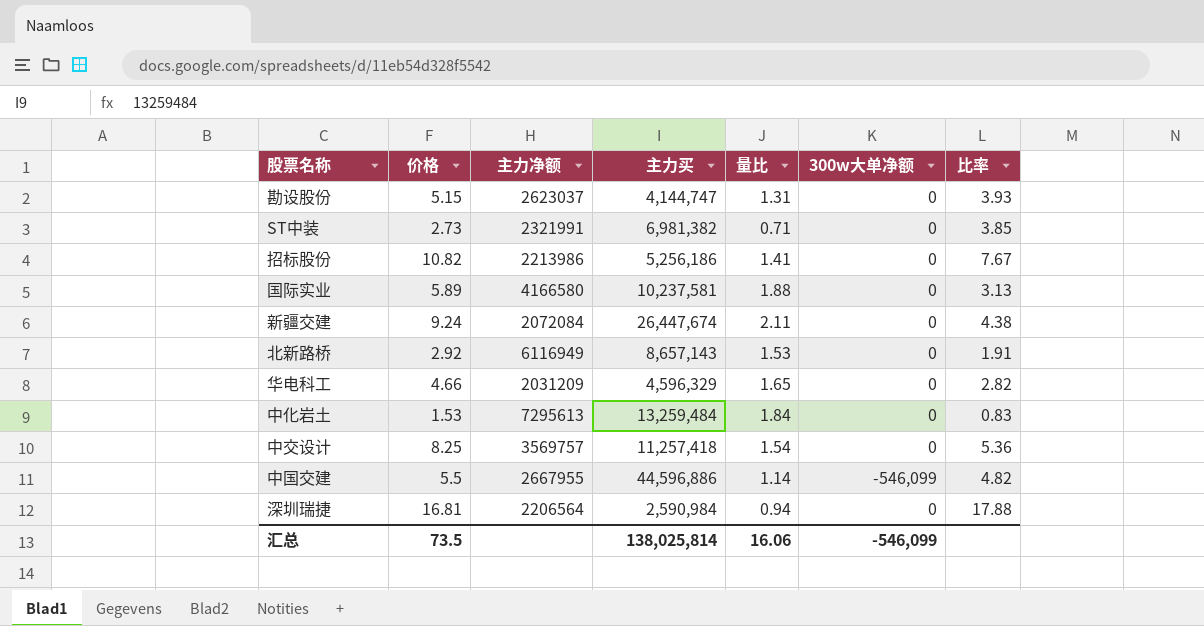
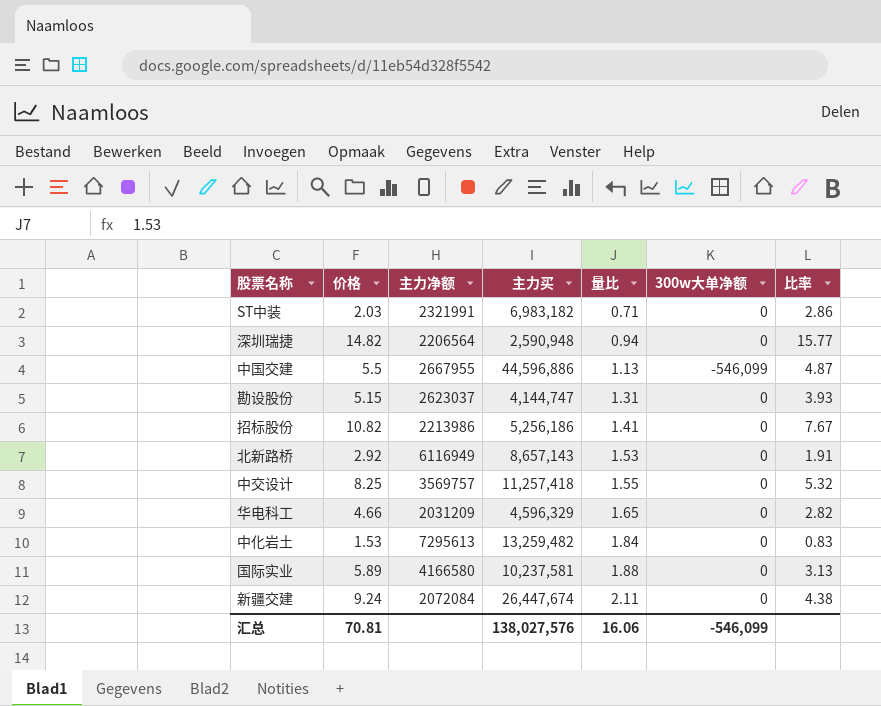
row order: none -> 量比 ascending
ST中装 | 价格: 2.73 -> 2.03
ST中装 | 主力买: 6,981,382 -> 6,983,182
ST中装 | 比率: 3.85 -> 2.86
深圳瑞捷 | 价格: 16.81 -> 14.82
深圳瑞捷 | 主力买: 2,590,984 -> 2,590,948
深圳瑞捷 | 比率: 17.88 -> 15.77
中国交建 | 量比: 1.14 -> 1.13
中国交建 | 比率: 4.82 -> 4.87
中交设计 | 量比: 1.54 -> 1.55
中交设计 | 比率: 5.36 -> 5.32
中化岩土 | 主力买: 13,259,484 -> 13,259,482
汇总 | 价格: 73.5 -> 70.81
汇总 | 主力买: 138,025,814 -> 138,027,576

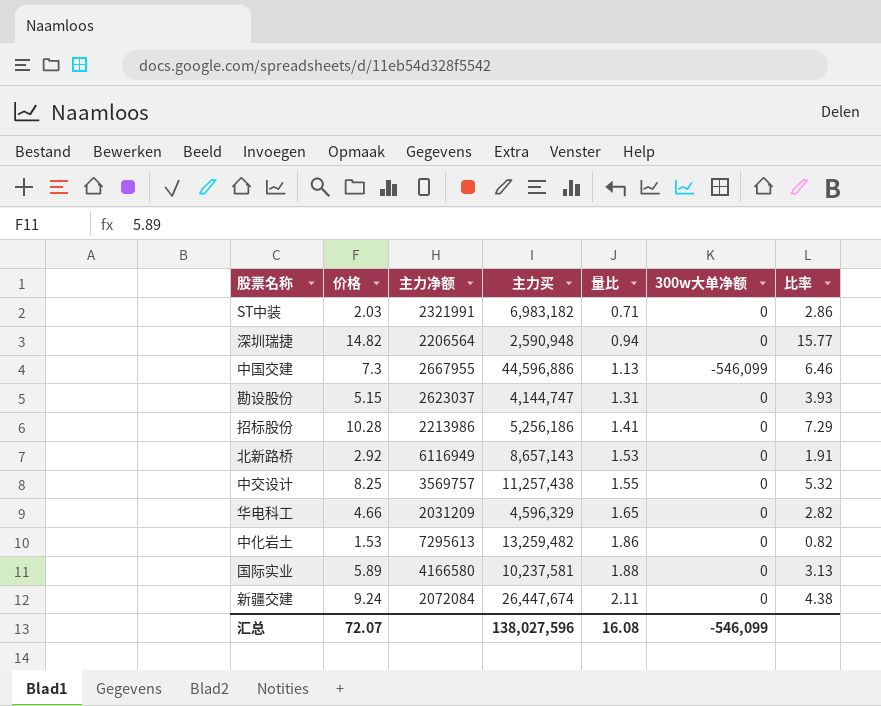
中国交建 | 价格: 5.5 -> 7.3
中国交建 | 比率: 4.87 -> 6.46
招标股份 | 价格: 10.82 -> 10.28
招标股份 | 比率: 7.67 -> 7.29
中交设计 | 主力买: 11,257,418 -> 11,257,438
中化岩土 | 量比: 1.84 -> 1.86
中化岩土 | 比率: 0.83 -> 0.82
汇总 | 价格: 70.81 -> 72.07
汇总 | 主力买: 138,027,576 -> 138,027,596
汇总 | 量比: 16.06 -> 16.08

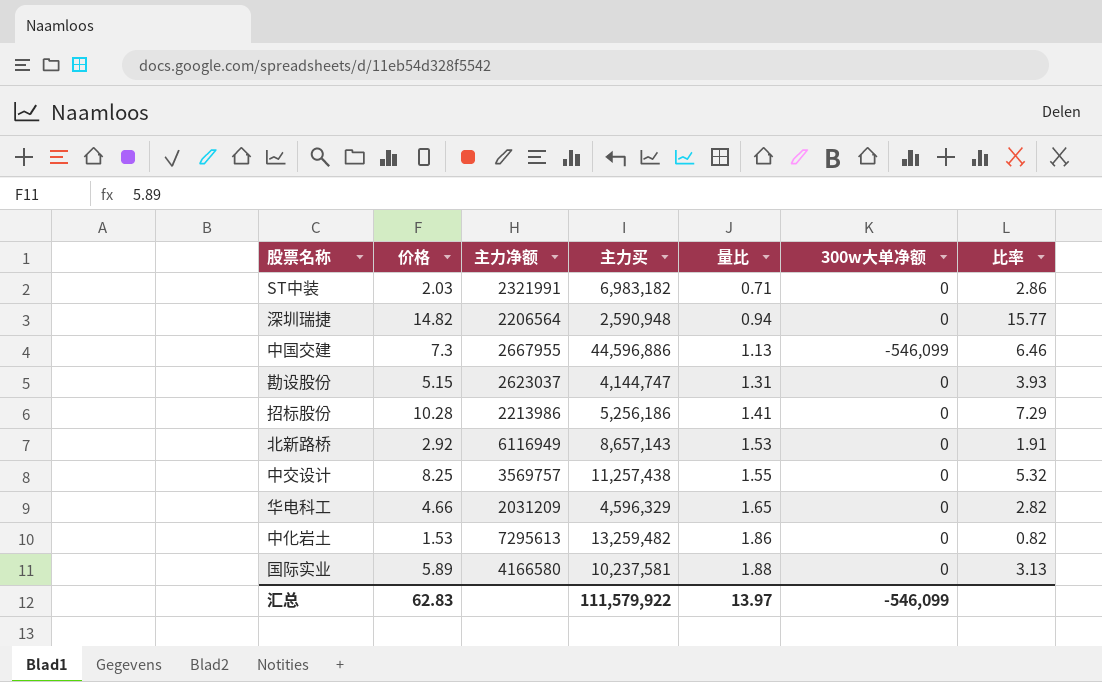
row 新疆交建: 9.24 | 2072084 | 26,447,674 | 2.11 | 0 | 4.38 -> none
汇总 | 价格: 72.07 -> 62.83
汇总 | 主力买: 138,027,596 -> 111,579,922
汇总 | 量比: 16.08 -> 13.97

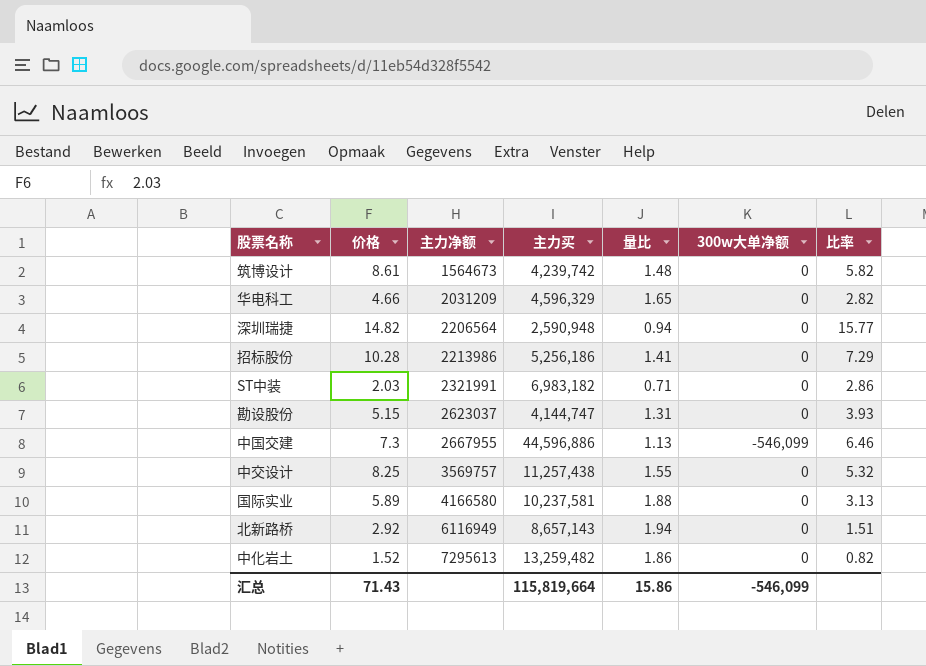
row order: 量比 ascending -> 主力净额 ascending
row 筑博设计: none -> 8.61 | 1564673 | 4,239,742 | 1.48 | 0 | 5.82
北新路桥 | 量比: 1.53 -> 1.94
北新路桥 | 比率: 1.91 -> 1.51
中化岩土 | 价格: 1.53 -> 1.52
汇总 | 价格: 62.83 -> 71.43
汇总 | 主力买: 111,579,922 -> 115,819,664
汇总 | 量比: 13.97 -> 15.86

